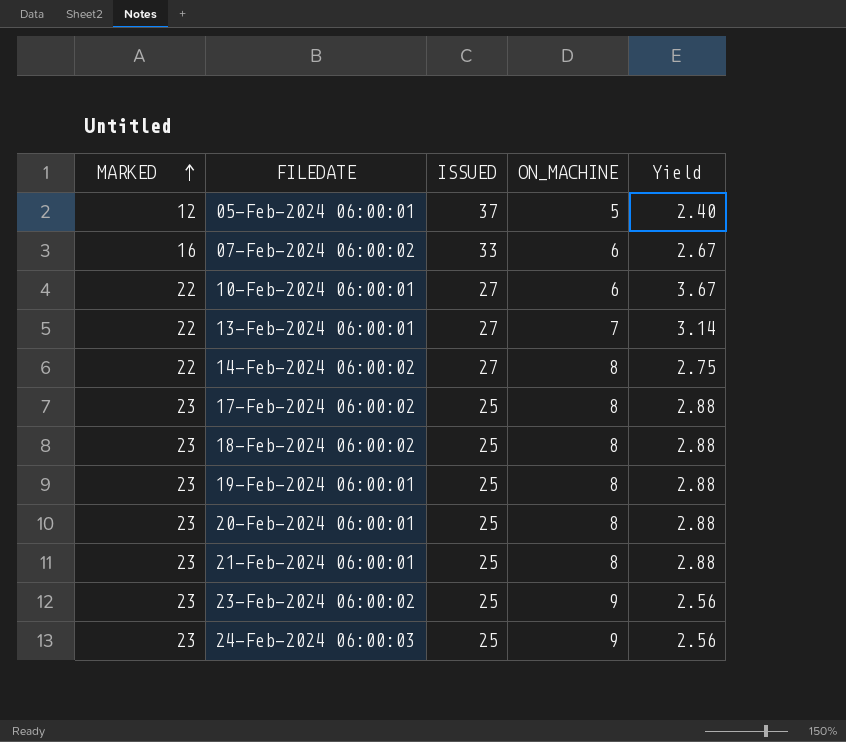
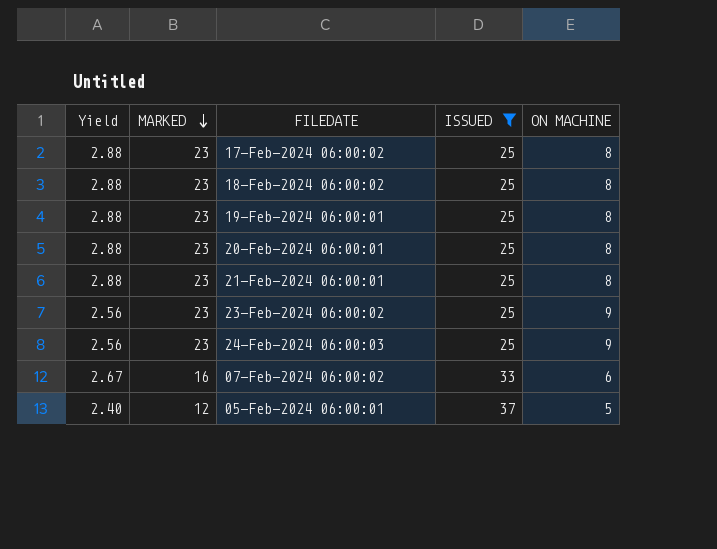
filter: none -> ISSUED != 27
row order: MARKED ascending -> MARKED descending
column Yield | position: 5 -> 1
column name: ON_MACHINE -> ON MACHINE

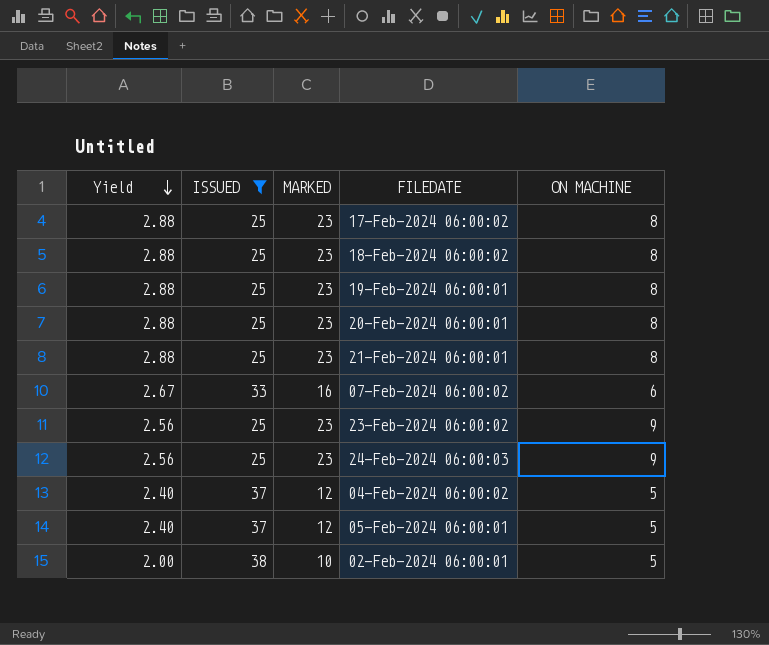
row order: MARKED descending -> Yield descending
column ISSUED | position: 4 -> 2
row 04-Feb-2024 06:00:02: none -> 2.40 | 37 | 12 | 5
row 02-Feb-2024 06:00:01: none -> 2.00 | 38 | 10 | 5

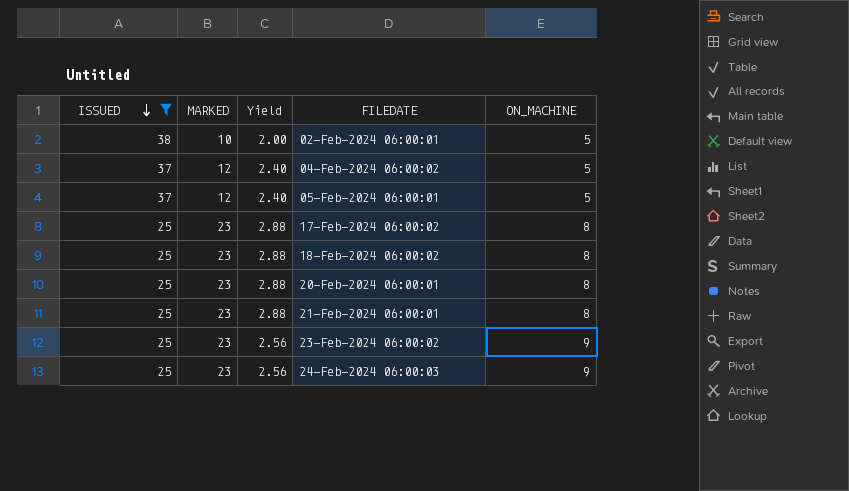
row order: Yield descending -> ISSUED descending
column Yield | position: 1 -> 3
column name: ON MACHINE -> ON_MACHINE
row 19-Feb-2024 06:00:01: 2.88 | 25 | 23 | 8 -> none
row 07-Feb-2024 06:00:02: 2.67 | 33 | 16 | 6 -> none

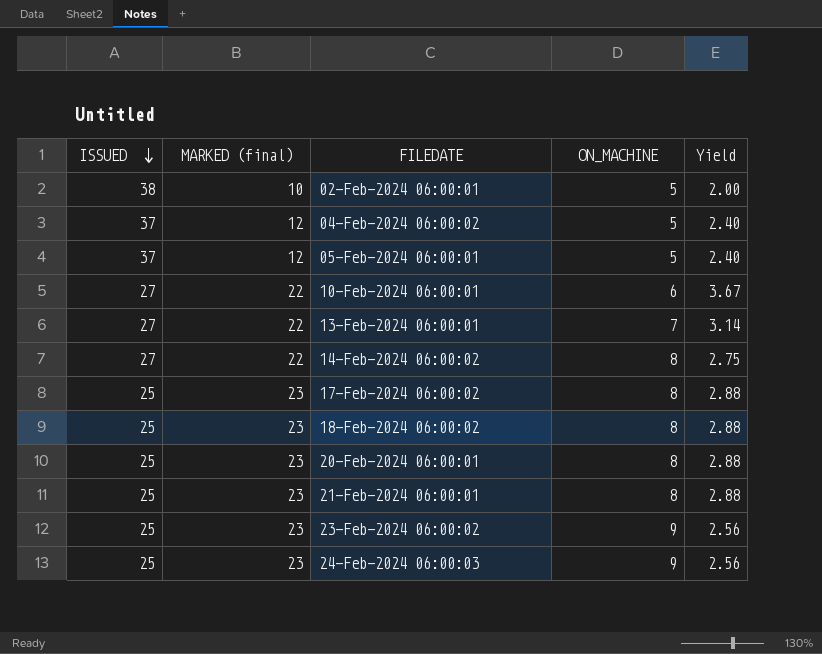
filter: ISSUED != 27 -> none
column name: MARKED -> MARKED (final)
column Yield | position: 3 -> 5

